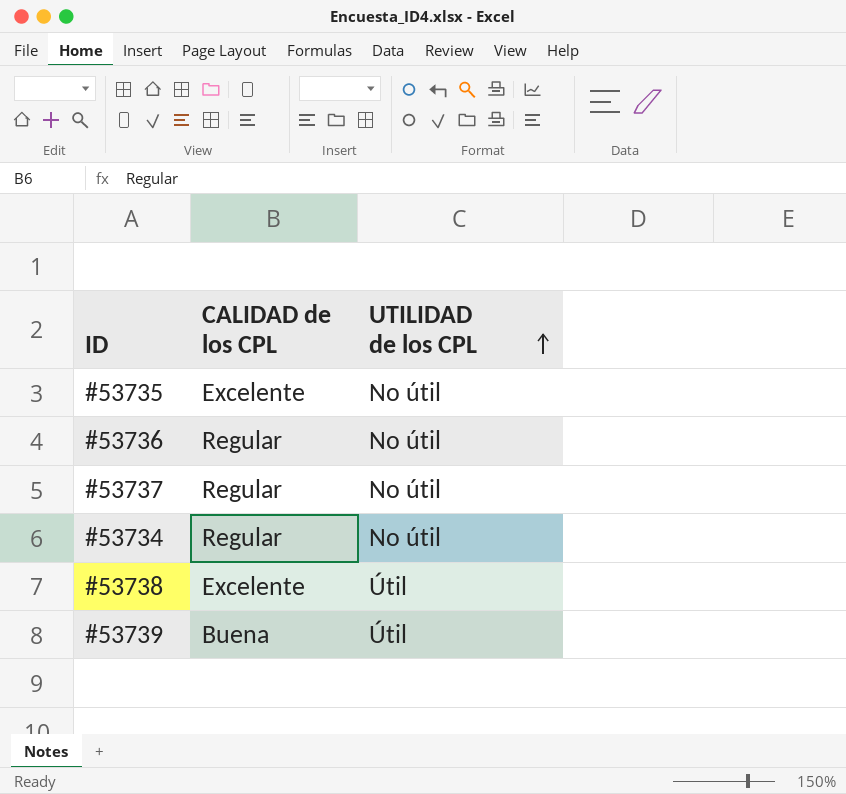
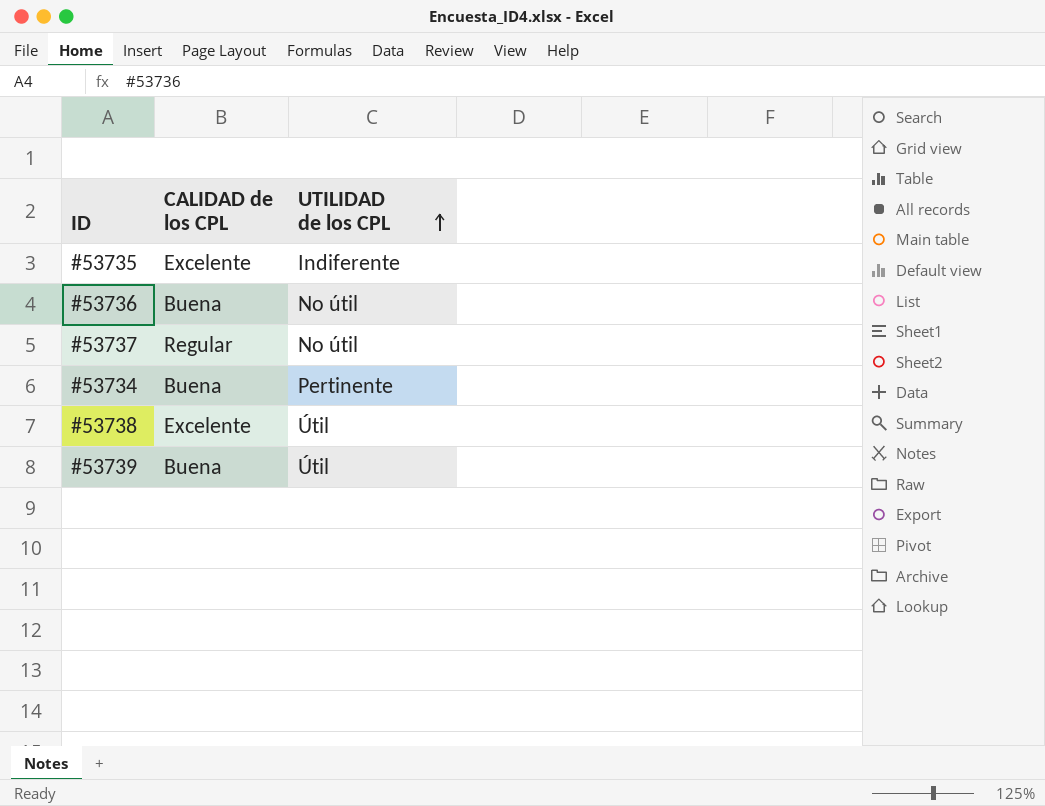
#53735 | UTILIDAD de los CPL: No útil -> Indiferente
#53736 | CALIDAD de los CPL: Regular -> Buena
#53734 | CALIDAD de los CPL: Regular -> Buena
#53734 | UTILIDAD de los CPL: No útil -> Pertinente

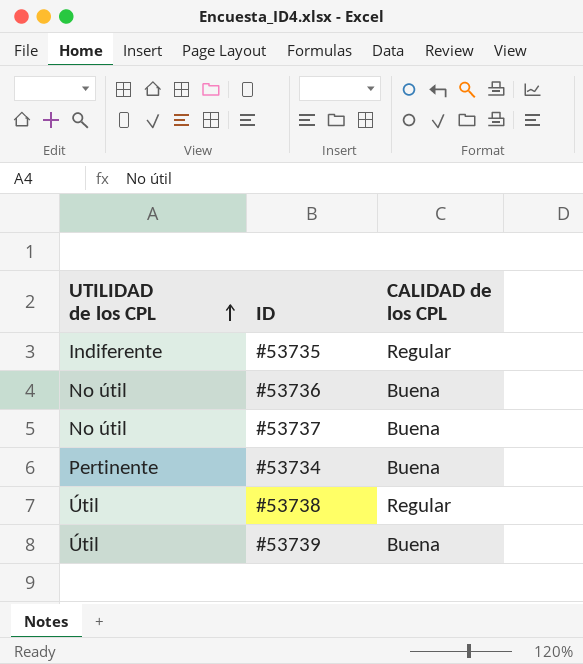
column UTILIDAD de los CPL | position: 3 -> 1
#53735 | CALIDAD de los CPL: Excelente -> Regular
#53737 | CALIDAD de los CPL: Regular -> Buena
#53738 | CALIDAD de los CPL: Excelente -> Regular

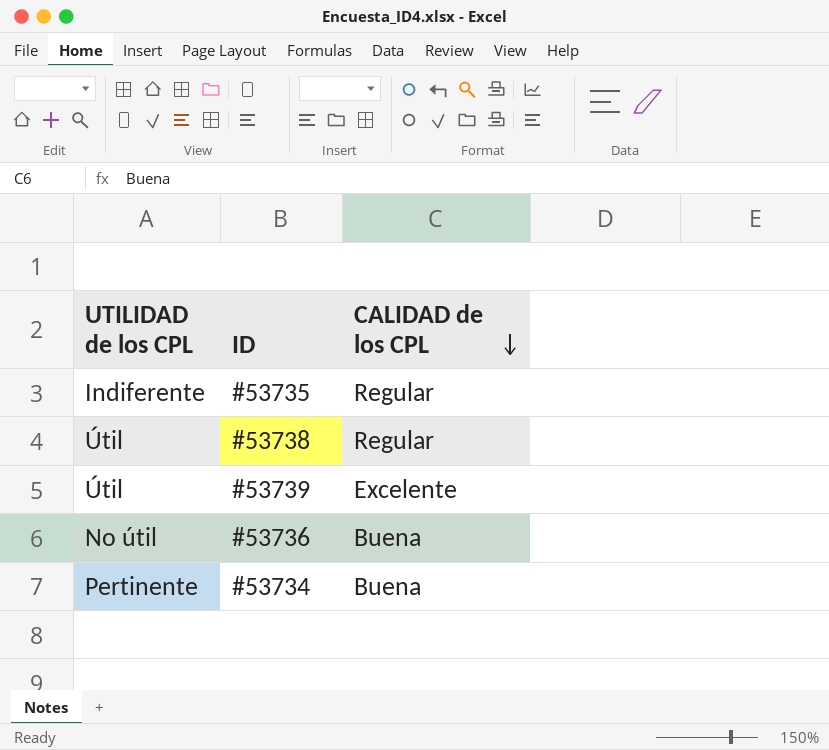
row order: UTILIDAD de los CPL ascending -> CALIDAD de los CPL descending
row #53737: No útil | Buena -> none
#53739 | CALIDAD de los CPL: Buena -> Excelente

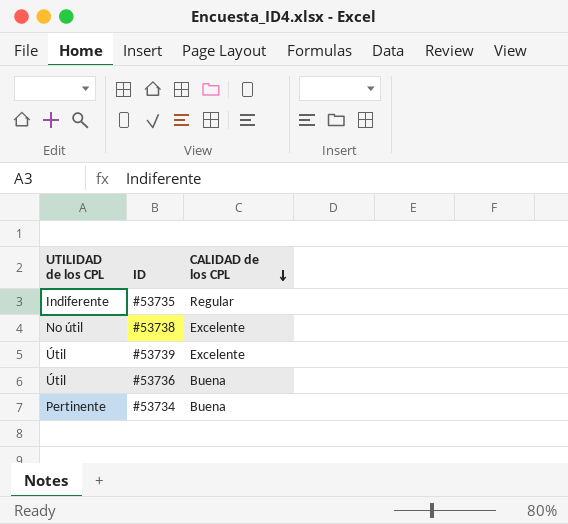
#53738 | UTILIDAD de los CPL: Útil -> No útil
#53738 | CALIDAD de los CPL: Regular -> Excelente
#53736 | UTILIDAD de los CPL: No útil -> Útil

